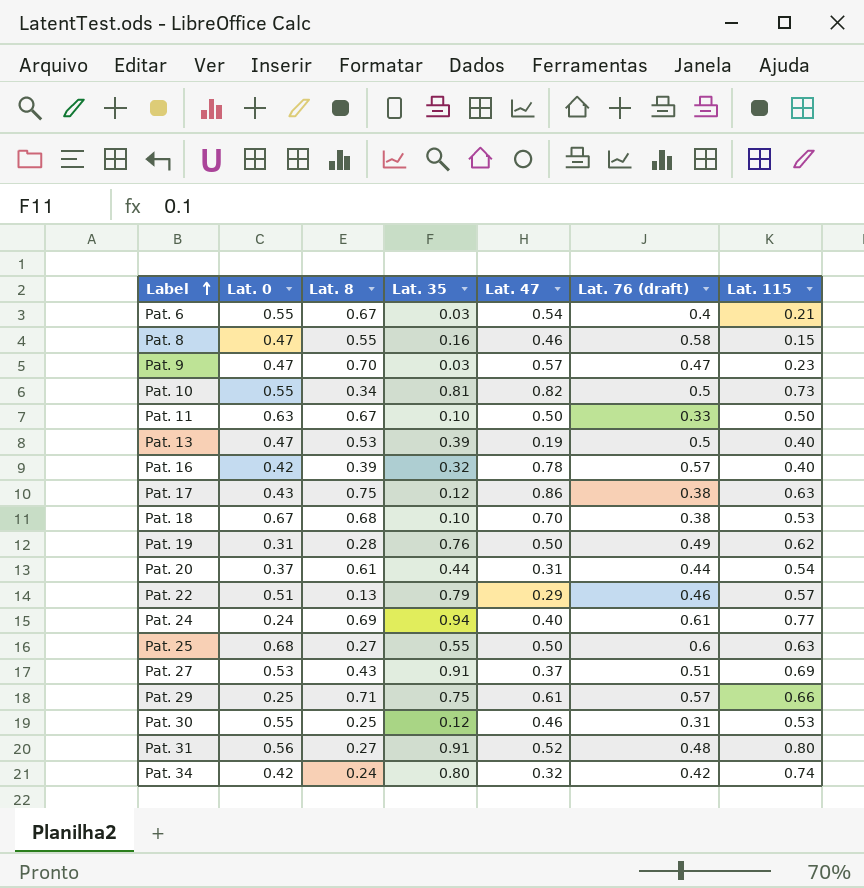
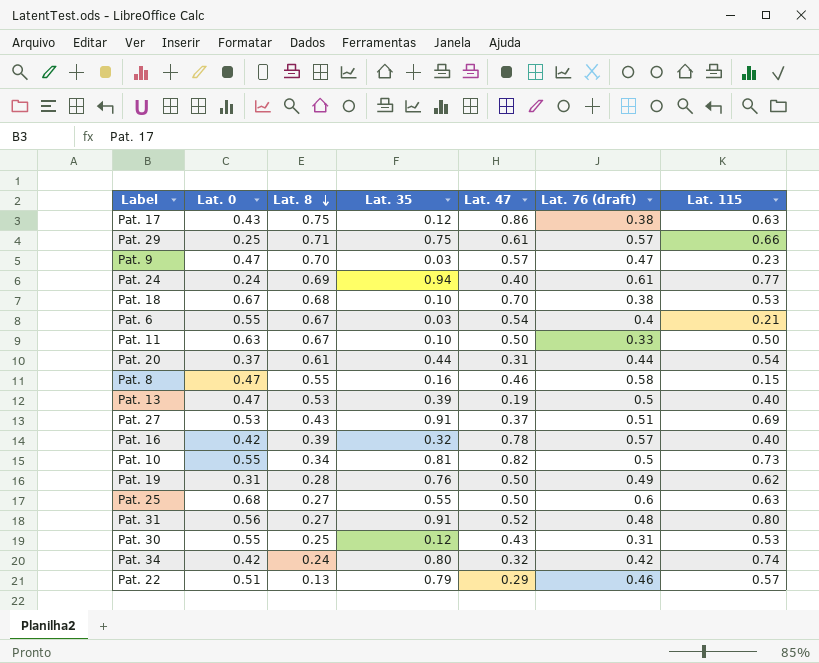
row order: Label ascending -> Lat. 8 descending
Pat. 30 | Lat. 47: 0.46 -> 0.43

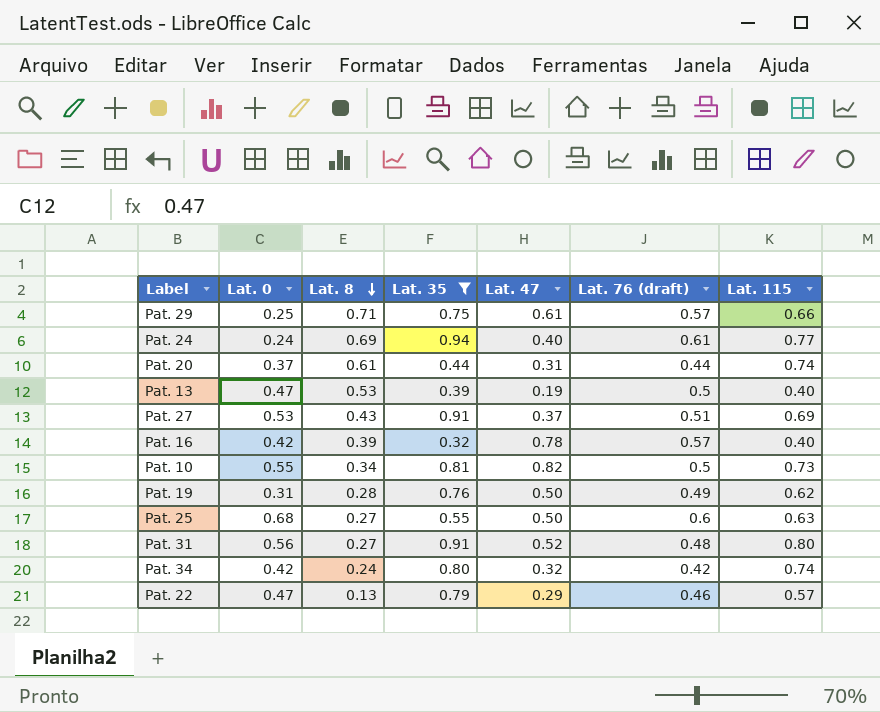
filter: none -> Lat. 35 >= 0.32
Pat. 20 | Lat. 115: 0.54 -> 0.74
Pat. 22 | Lat. 0: 0.51 -> 0.47

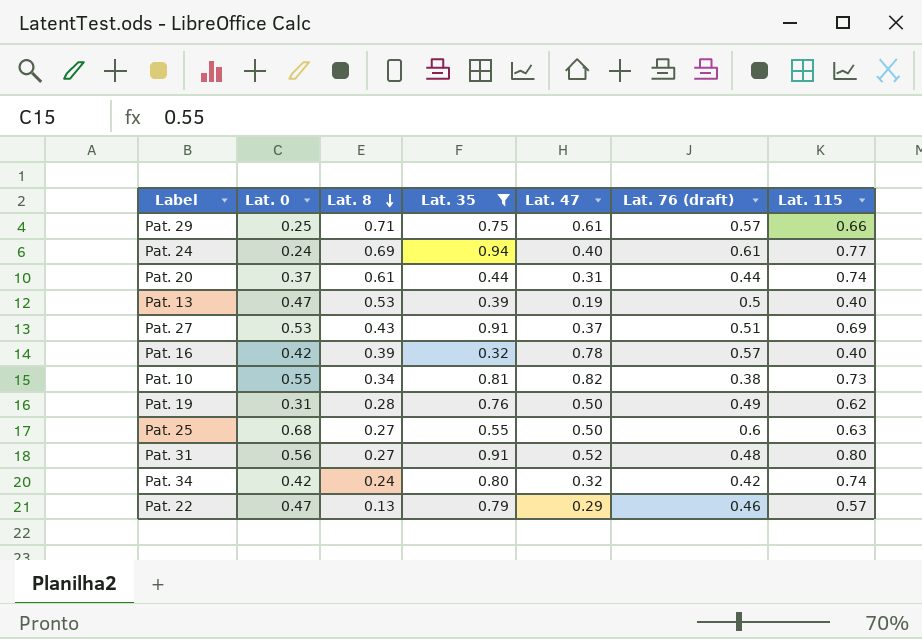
Pat. 10 | Lat. 76 (draft): 0.5 -> 0.38

